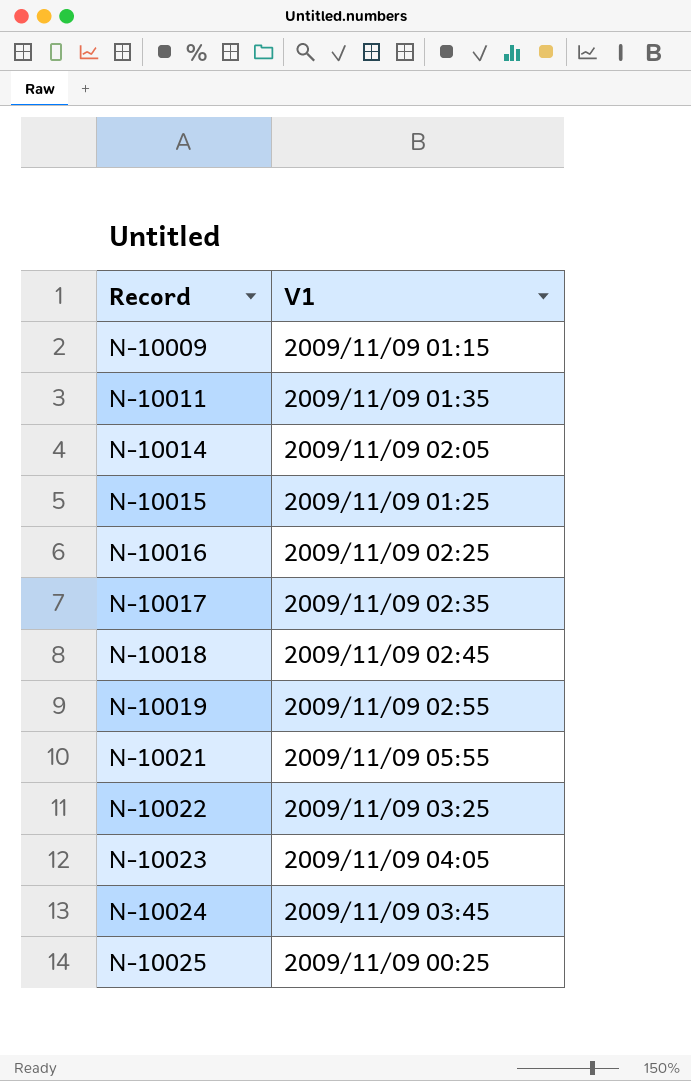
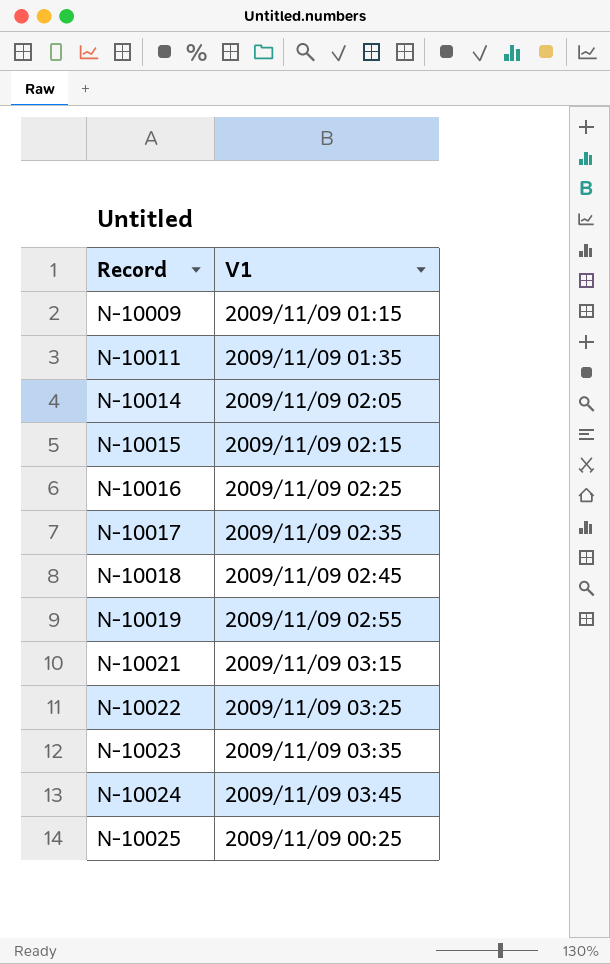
N-10015 | V1: 2009/11/09 01:25 -> 2009/11/09 02:15
N-10021 | V1: 2009/11/09 05:55 -> 2009/11/09 03:15
N-10023 | V1: 2009/11/09 04:05 -> 2009/11/09 03:35

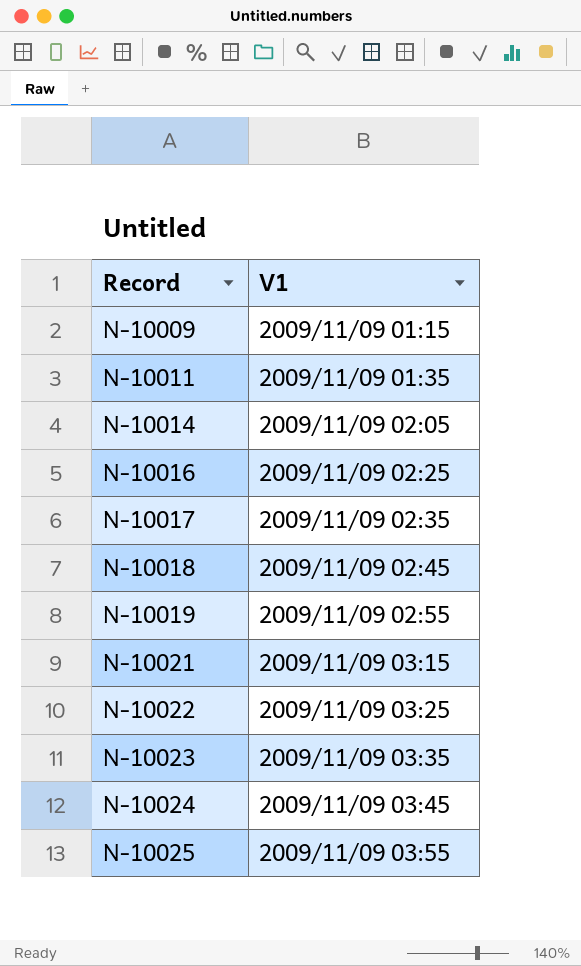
row N-10015: 2009/11/09 02:15 -> none
N-10025 | V1: 2009/11/09 00:25 -> 2009/11/09 03:55

